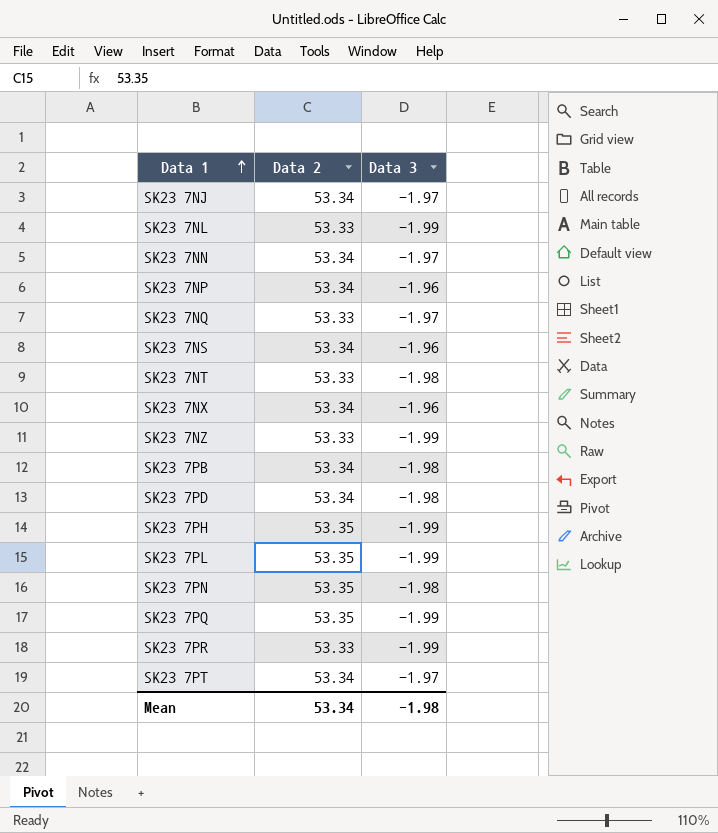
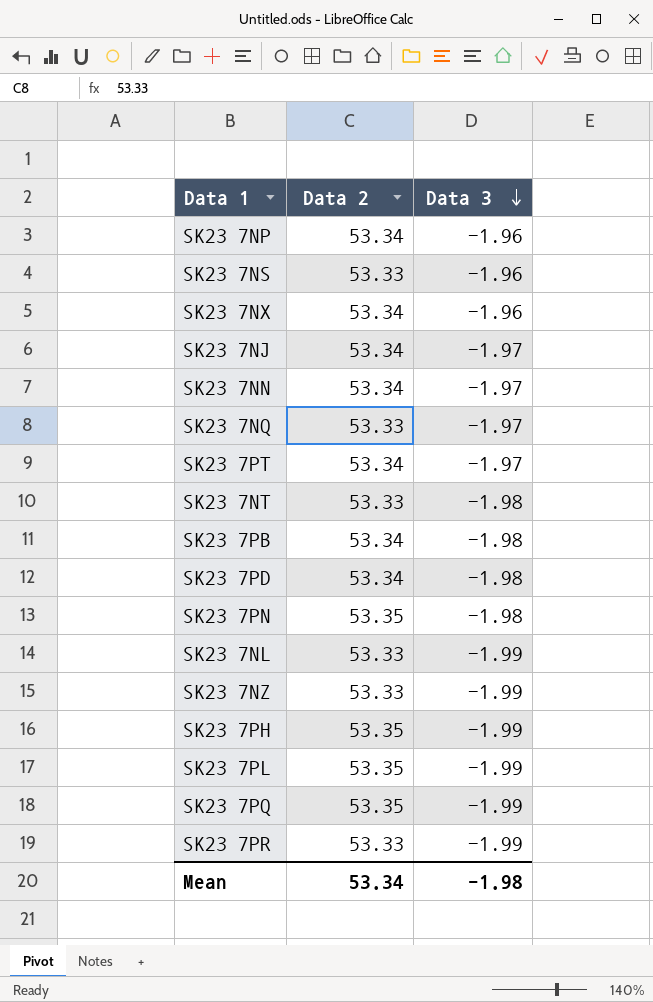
row order: Data 1 ascending -> Data 3 descending
SK23 7NS | Data 2: 53.34 -> 53.33

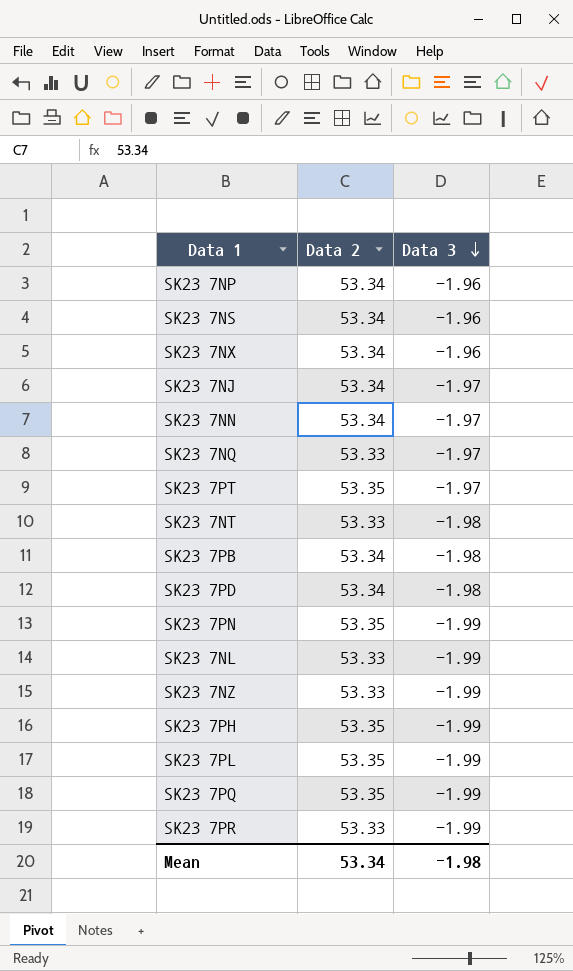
SK23 7NS | Data 2: 53.33 -> 53.34
SK23 7PT | Data 2: 53.34 -> 53.35
SK23 7PN | Data 3: -1.98 -> -1.99

